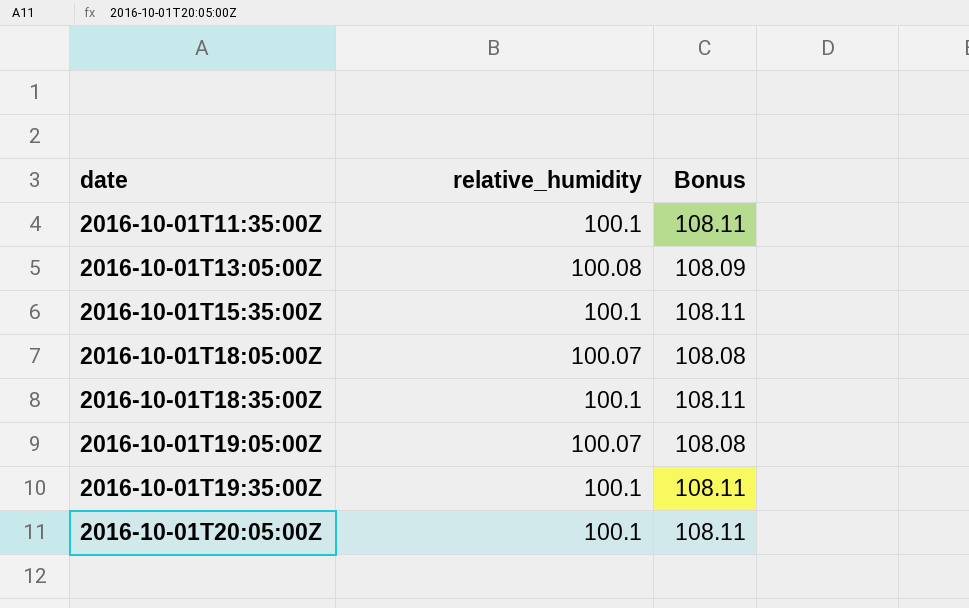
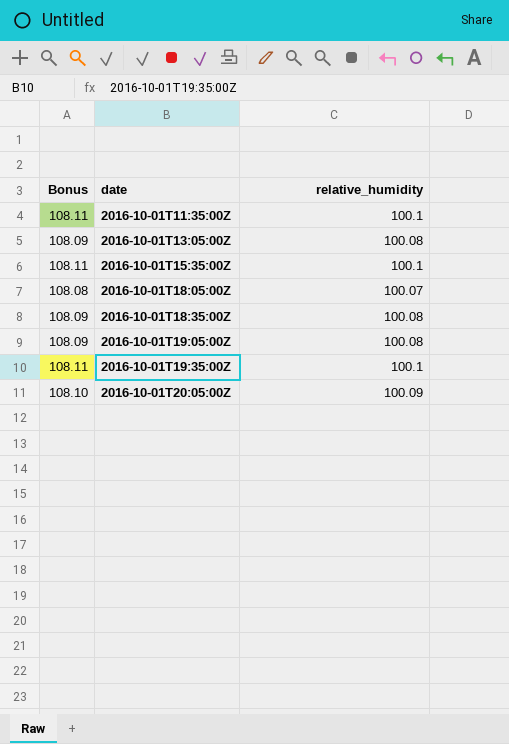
column Bonus | position: 3 -> 1
2016-10-01T18:35:00Z | Bonus: 108.11 -> 108.09
2016-10-01T18:35:00Z | relative_humidity: 100.1 -> 100.08
2016-10-01T19:05:00Z | Bonus: 108.08 -> 108.09
2016-10-01T19:05:00Z | relative_humidity: 100.07 -> 100.08
2016-10-01T20:05:00Z | Bonus: 108.11 -> 108.10
2016-10-01T20:05:00Z | relative_humidity: 100.1 -> 100.09

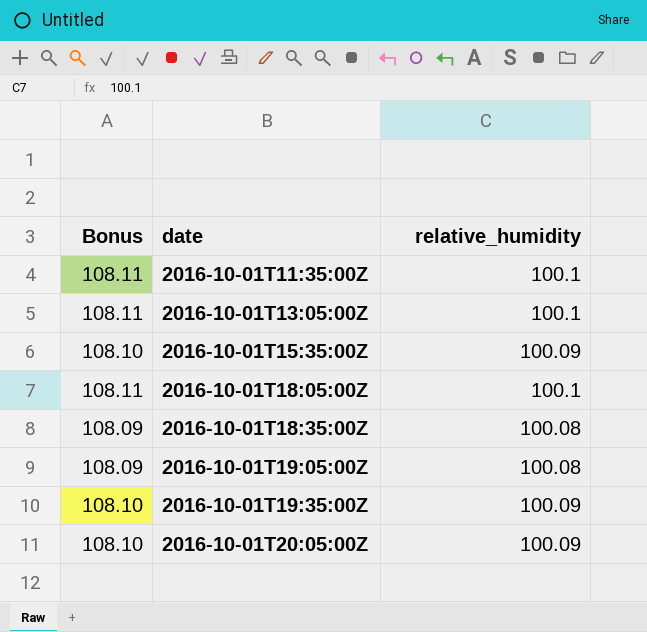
2016-10-01T13:05:00Z | Bonus: 108.09 -> 108.11
2016-10-01T13:05:00Z | relative_humidity: 100.08 -> 100.1
2016-10-01T15:35:00Z | Bonus: 108.11 -> 108.10
2016-10-01T15:35:00Z | relative_humidity: 100.1 -> 100.09
2016-10-01T18:05:00Z | Bonus: 108.08 -> 108.11
2016-10-01T18:05:00Z | relative_humidity: 100.07 -> 100.1
2016-10-01T19:35:00Z | Bonus: 108.11 -> 108.10
2016-10-01T19:35:00Z | relative_humidity: 100.1 -> 100.09

